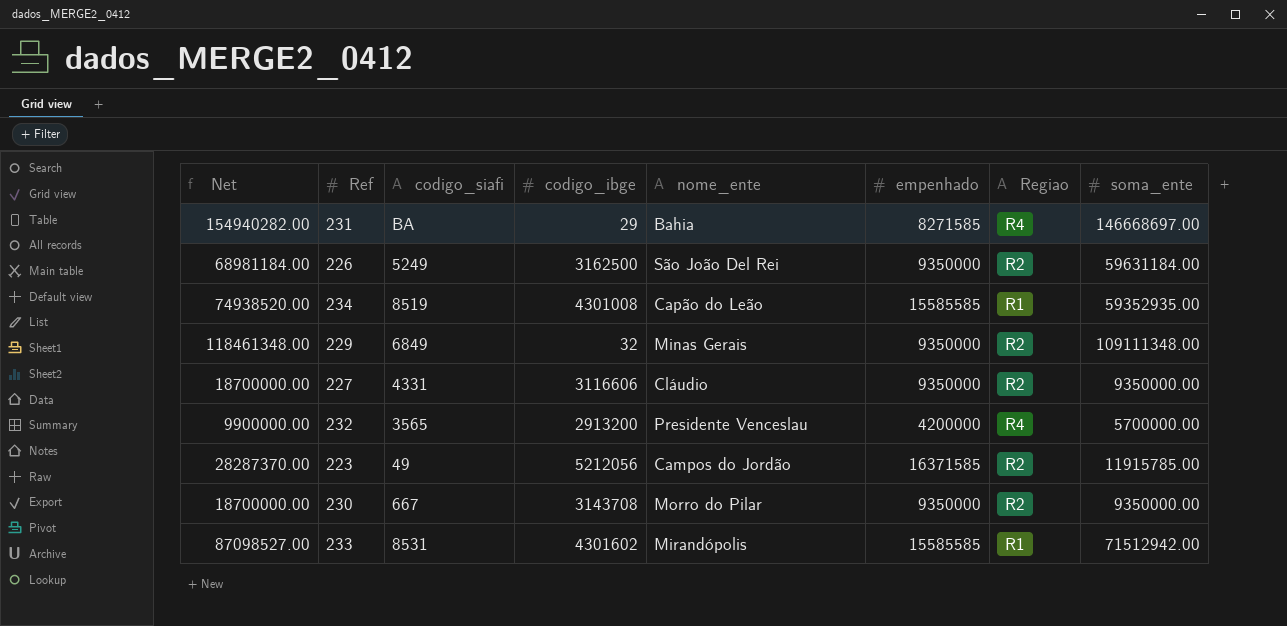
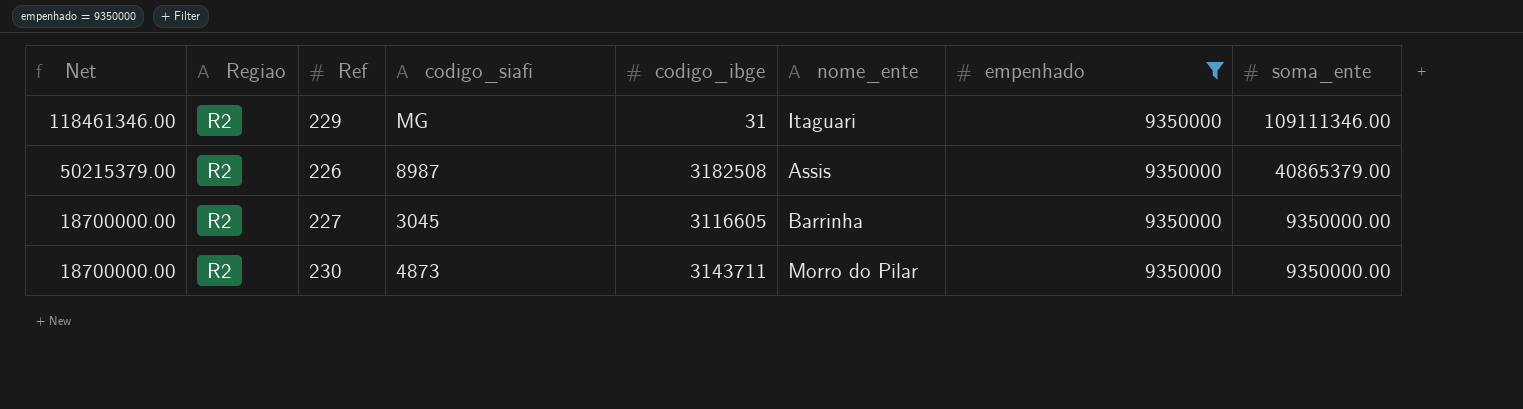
filter: none -> empenhado = 9350000
row order: none -> Net descending
column Regiao | position: 7 -> 2
229 | Net: 118461348.00 -> 118461346.00
229 | codigo_siafi: 6849 -> MG
229 | codigo_ibge: 32 -> 31
229 | nome_ente: Minas Gerais -> Itaguari
229 | soma_ente: 109111348.00 -> 109111346.00
226 | Net: 68981184.00 -> 50215379.00
226 | codigo_siafi: 5249 -> 8987
226 | codigo_ibge: 3162500 -> 3182508
226 | nome_ente: São João Del Rei -> Assis
226 | soma_ente: 59631184.00 -> 40865379.00
227 | codigo_siafi: 4331 -> 3045
227 | codigo_ibge: 3116606 -> 3116605
227 | nome_ente: Cláudio -> Barrinha
230 | codigo_siafi: 667 -> 4873
230 | codigo_ibge: 3143708 -> 3143711

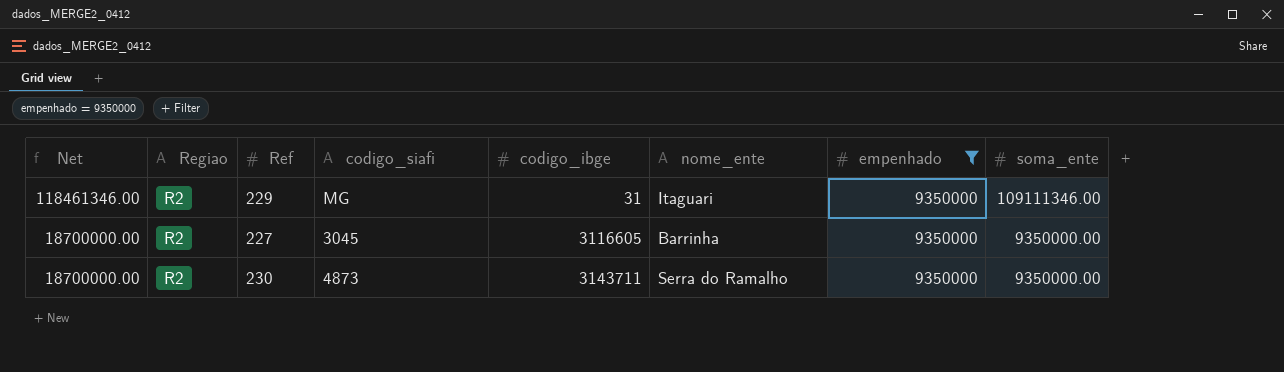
row 226: 50215379.00 | R2 | 8987 | 3182508 | Assis | 9350000 | 40865379.00 -> none
230 | nome_ente: Morro do Pilar -> Serra do Ramalho

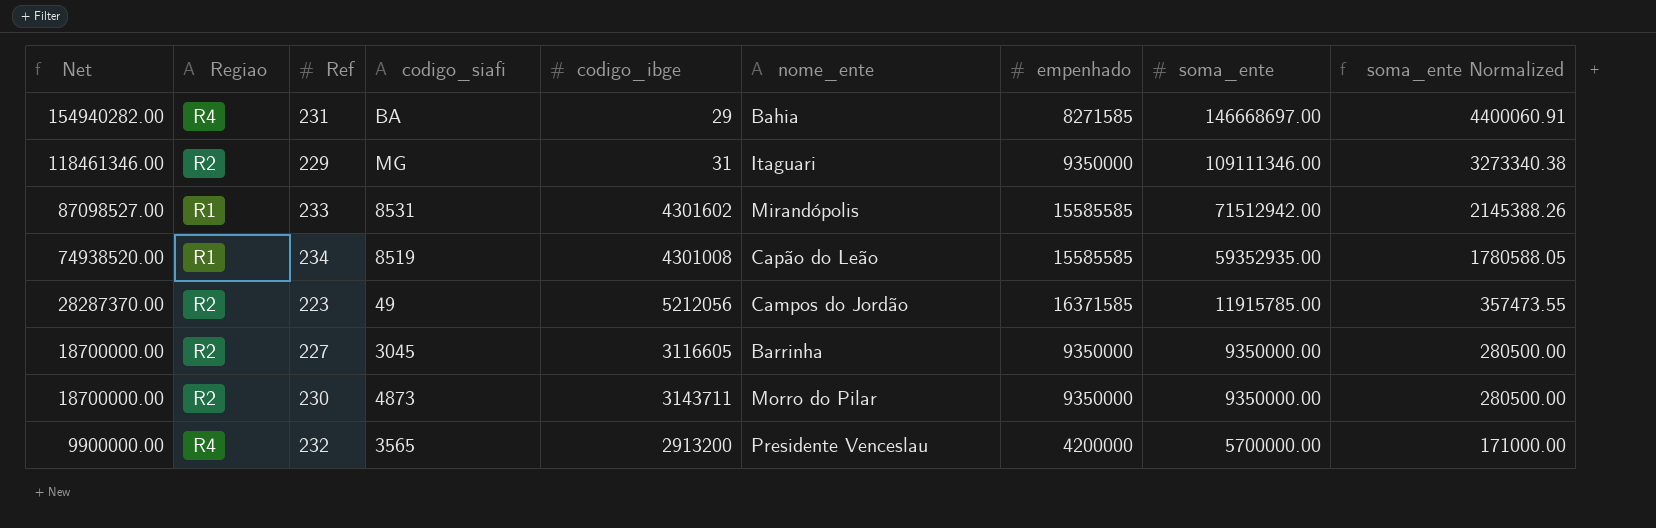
filter: empenhado = 9350000 -> none
column soma_ente Normalized | formula: none -> [soma_ente] * 0.03
230 | nome_ente: Serra do Ramalho -> Morro do Pilar

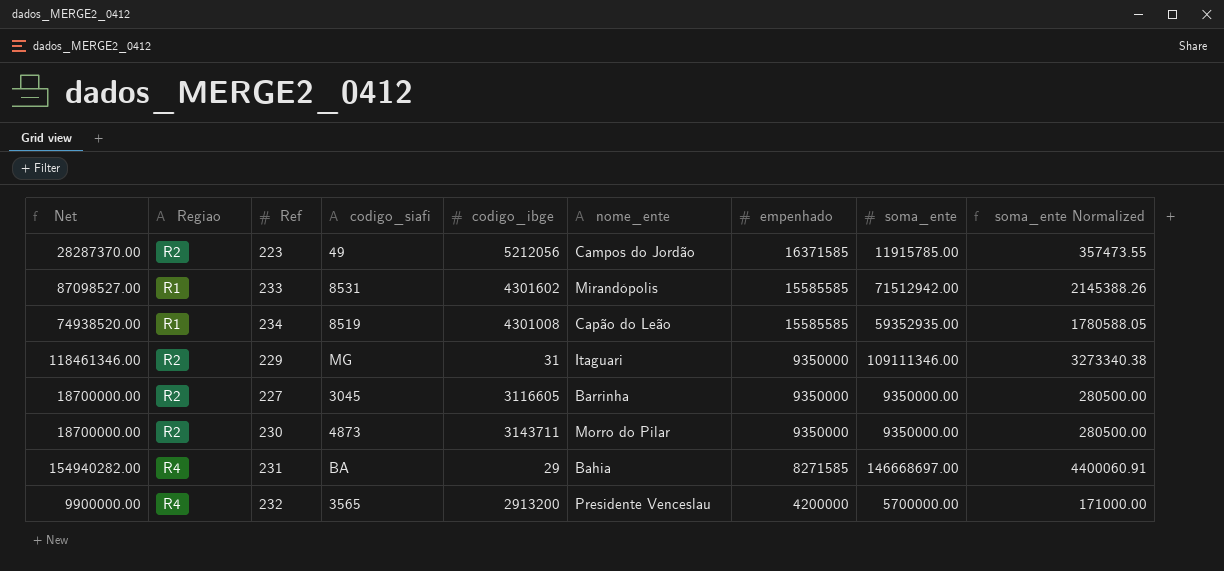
row order: Net descending -> empenhado descending

